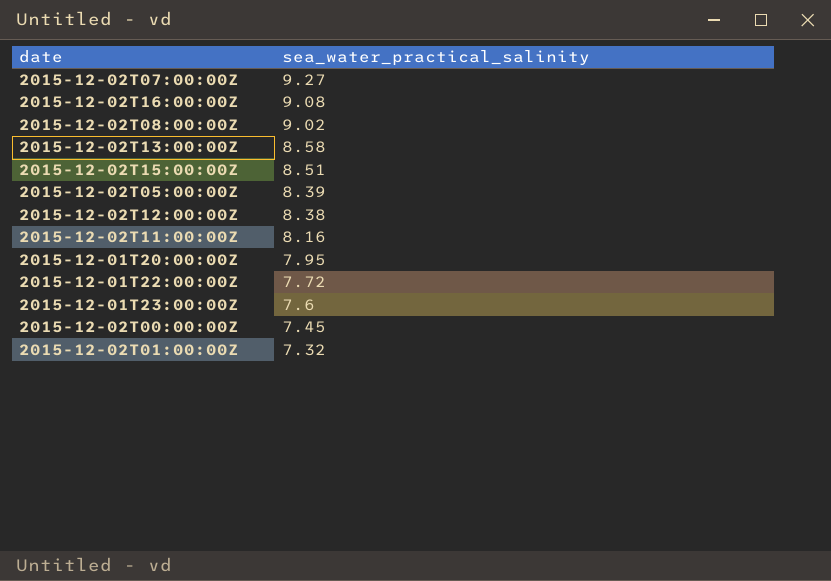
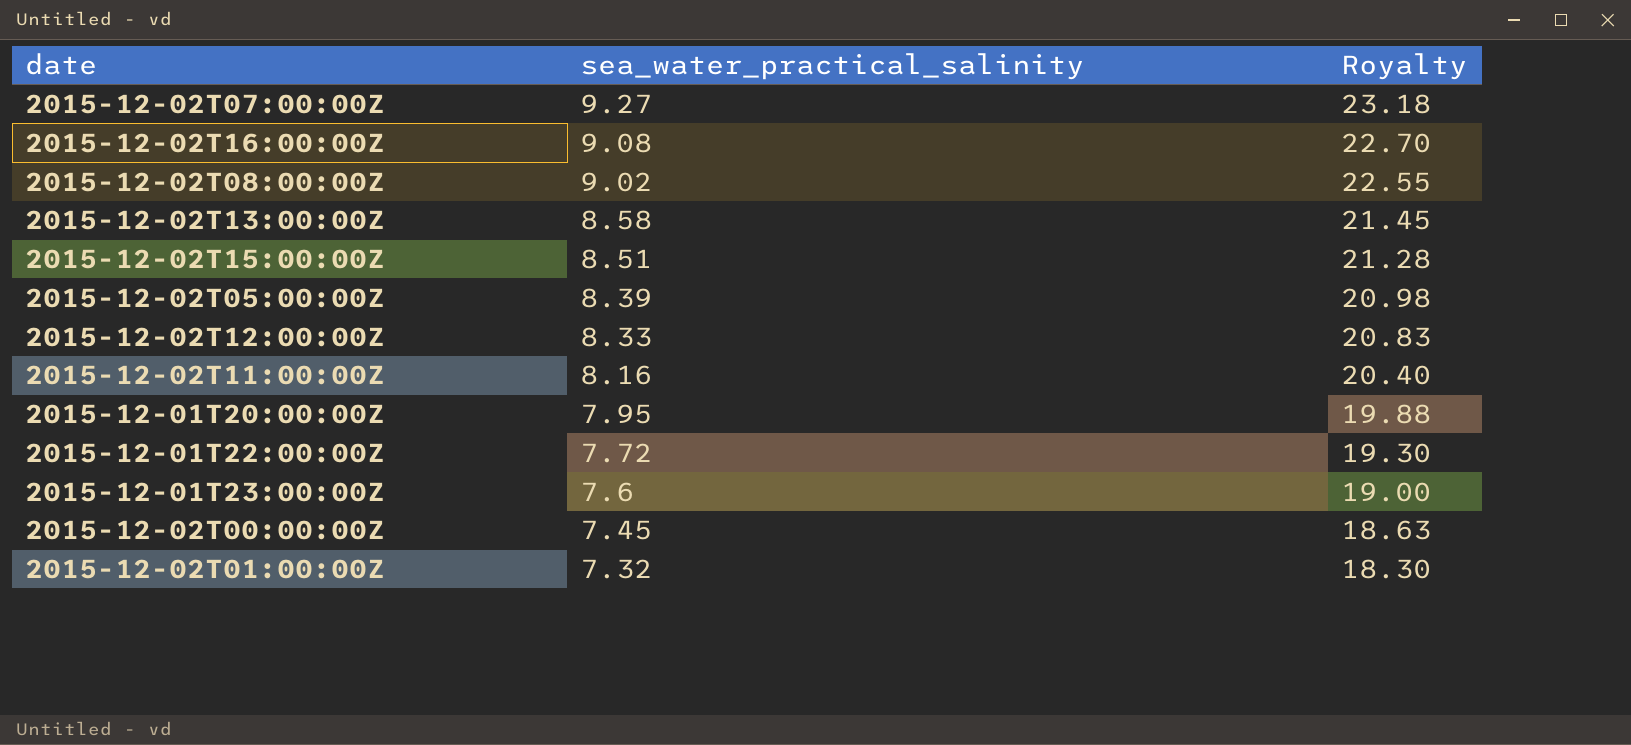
column Royalty | formula: none -> [sea_water_practical_salinity] * 2.5
2015-12-02T12:00:00Z | sea_water_practical_salinity: 8.38 -> 8.33

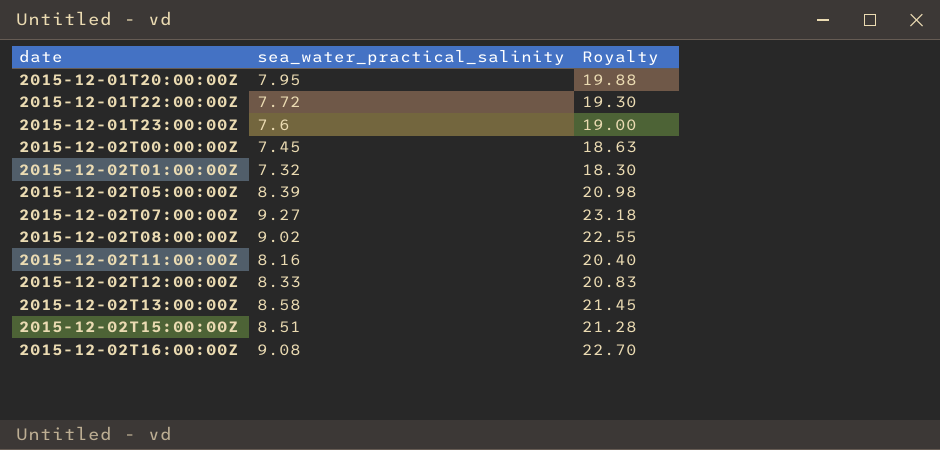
row order: sea_water_practical_salinity descending -> date ascending

